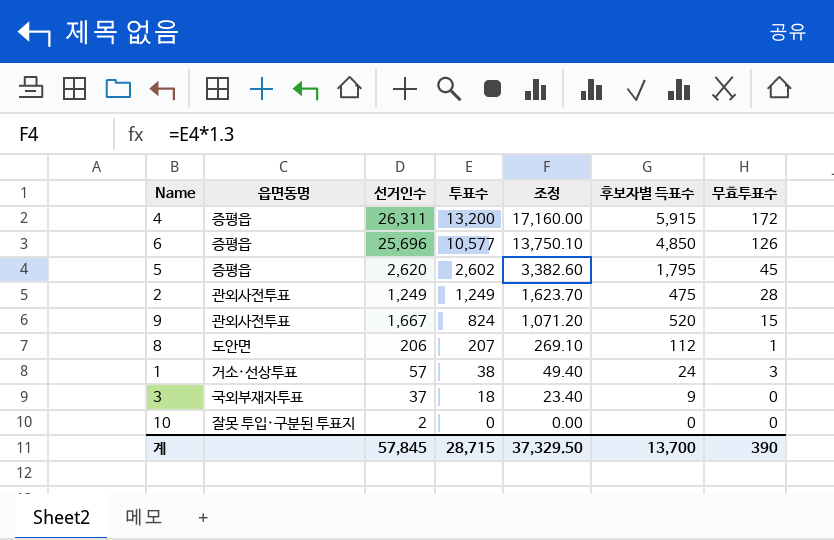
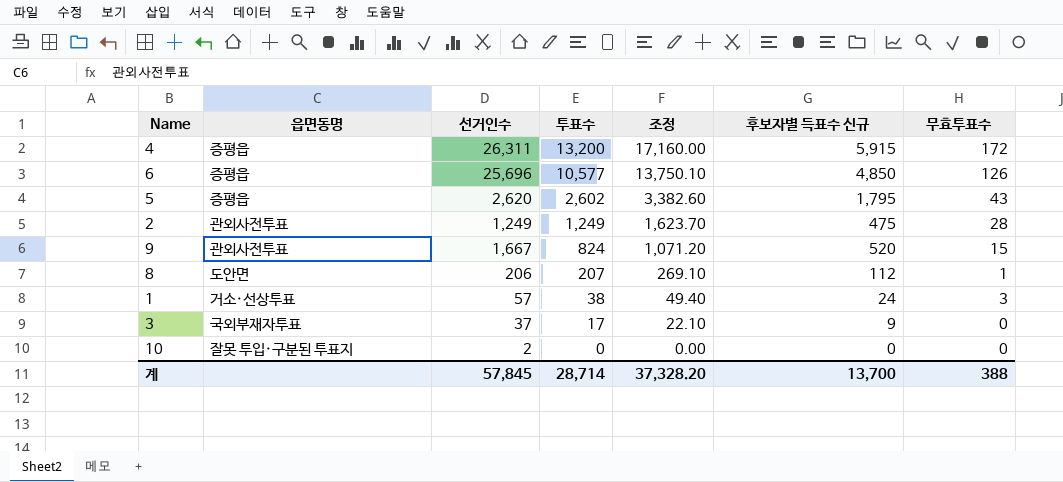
column name: 후보자별 득표수 -> 후보자별 득표수 신규
5 | 무효투표수: 45 -> 43
3 | 투표수: 18 -> 17
3 | 조정: 23.40 -> 22.10
계 | 투표수: 28,715 -> 28,714
계 | 조정: 37,329.50 -> 37,328.20
계 | 무효투표수: 390 -> 388

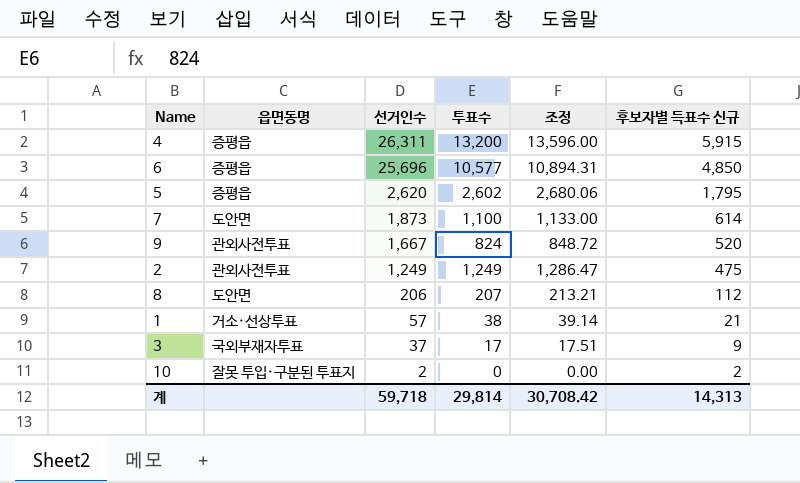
row order: 투표수 descending -> 선거인수 descending
column 무효투표수 | position: 7 -> none
column 조정 | formula: [투표수] * 1.3 -> [투표수] * 1.03
row 7: none -> 도안면 | 1,873 | 1,100 | 1,133.00 | 614
1 | 후보자별 득표수 신규: 24 -> 21
10 | 후보자별 득표수 신규: 0 -> 2
계 | 선거인수: 57,845 -> 59,718
계 | 투표수: 28,714 -> 29,814
계 | 조정: 37,328.20 -> 30,708.42
계 | 후보자별 득표수 신규: 13,700 -> 14,313

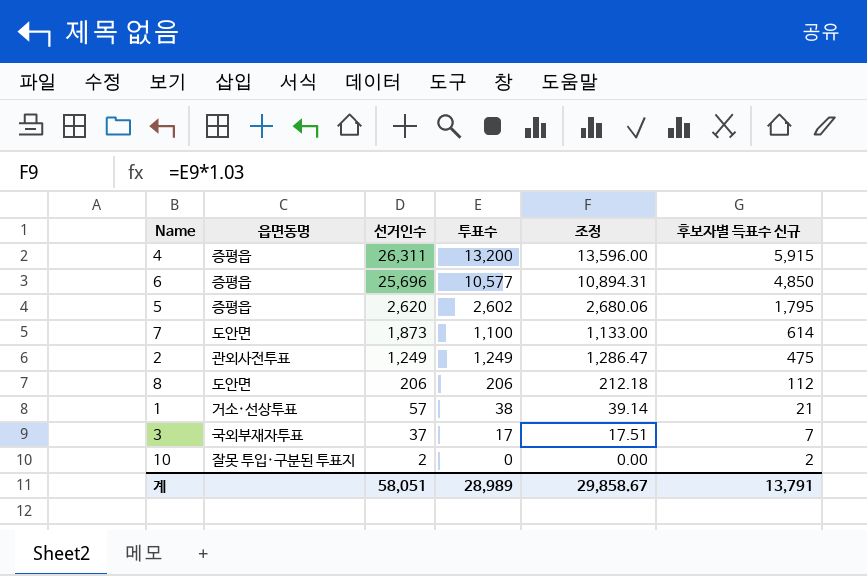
row 9: 관외사전투표 | 1,667 | 824 | 848.72 | 520 -> none
8 | 투표수: 207 -> 206
8 | 조정: 213.21 -> 212.18
3 | 후보자별 득표수 신규: 9 -> 7
계 | 선거인수: 59,718 -> 58,051
계 | 투표수: 29,814 -> 28,989
계 | 조정: 30,708.42 -> 29,858.67
계 | 후보자별 득표수 신규: 14,313 -> 13,791

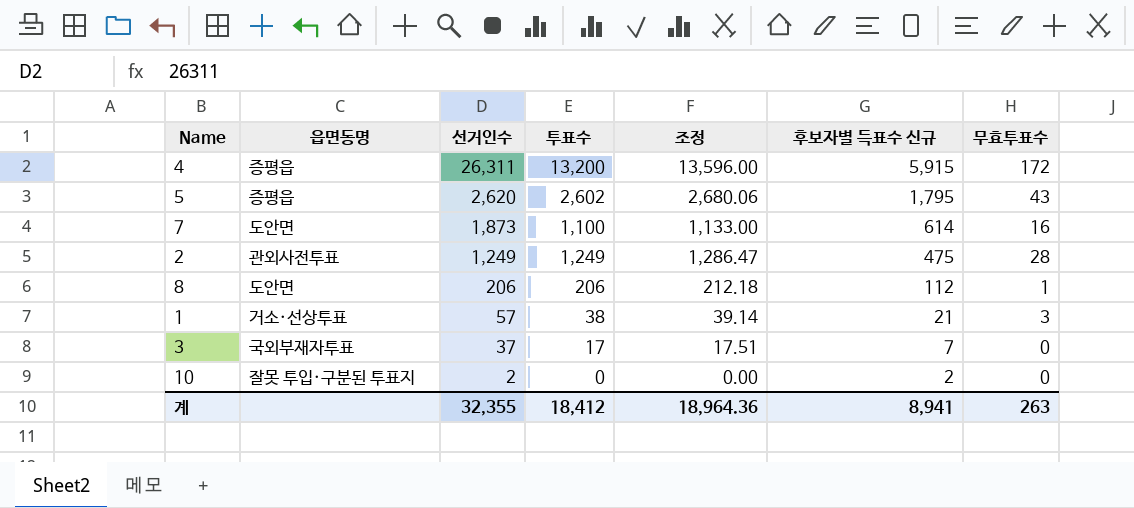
column 무효투표수 | position: none -> 7
row 6: 증평읍 | 25,696 | 10,577 | 10,894.31 | 4,850 -> none
계 | 선거인수: 58,051 -> 32,355
계 | 투표수: 28,989 -> 18,412
계 | 조정: 29,858.67 -> 18,964.36
계 | 후보자별 득표수 신규: 13,791 -> 8,941

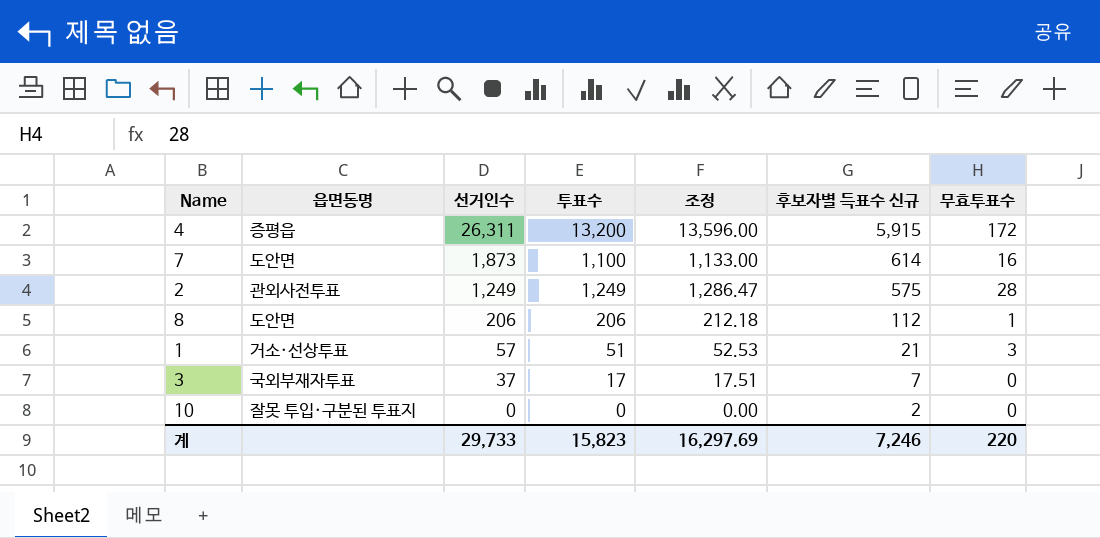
row 5: 증평읍 | 2,620 | 2,602 | 2,680.06 | 1,795 | 43 -> none
2 | 후보자별 득표수 신규: 475 -> 575
1 | 투표수: 38 -> 51
1 | 조정: 39.14 -> 52.53
10 | 선거인수: 2 -> 0
계 | 선거인수: 32,355 -> 29,733
계 | 투표수: 18,412 -> 15,823
계 | 조정: 18,964.36 -> 16,297.69
계 | 후보자별 득표수 신규: 8,941 -> 7,246
계 | 무효투표수: 263 -> 220

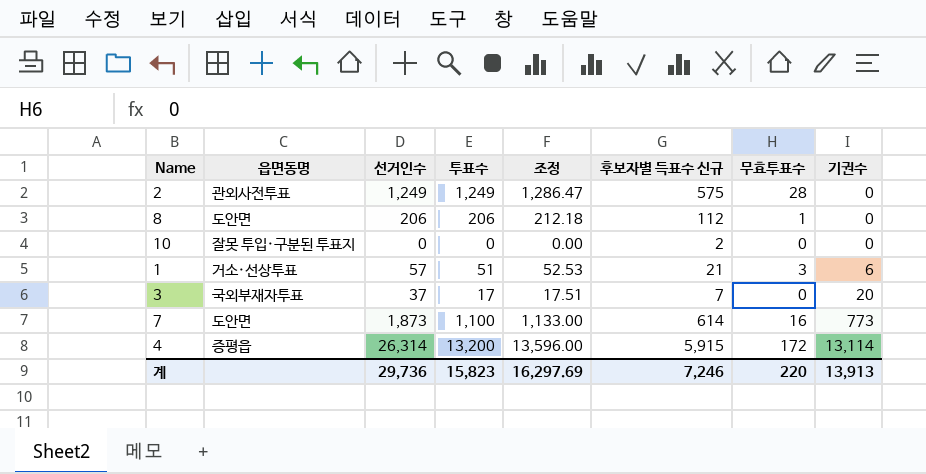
row order: 선거인수 descending -> 기권수 ascending
column 기권수 | formula: none -> [선거인수] - [투표수]
4 | 선거인수: 26,311 -> 26,314
계 | 선거인수: 29,733 -> 29,736

